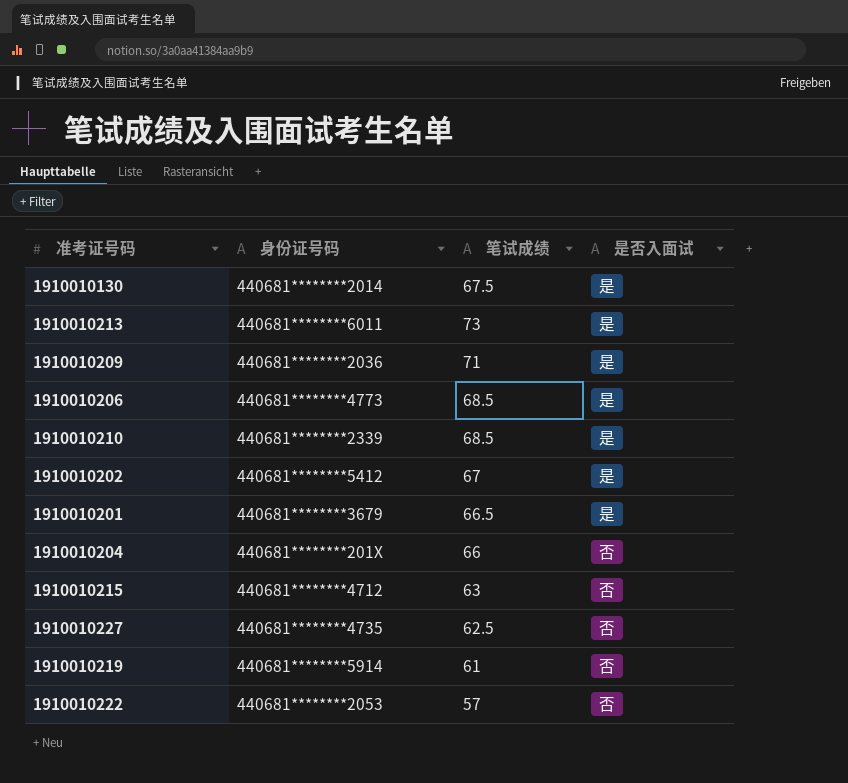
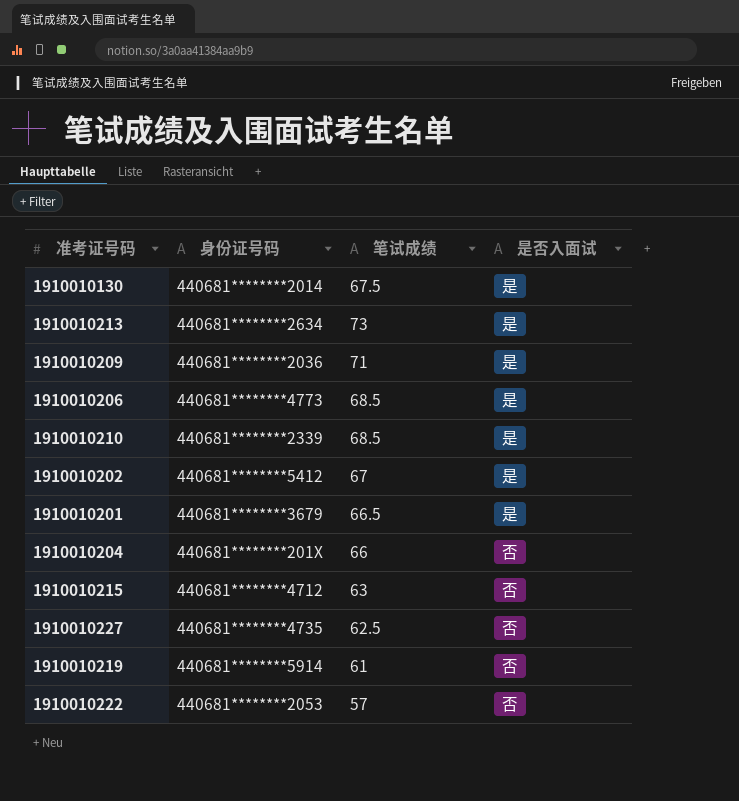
1910010213 | 身份证号码: 440681********6011 -> 440681********2634

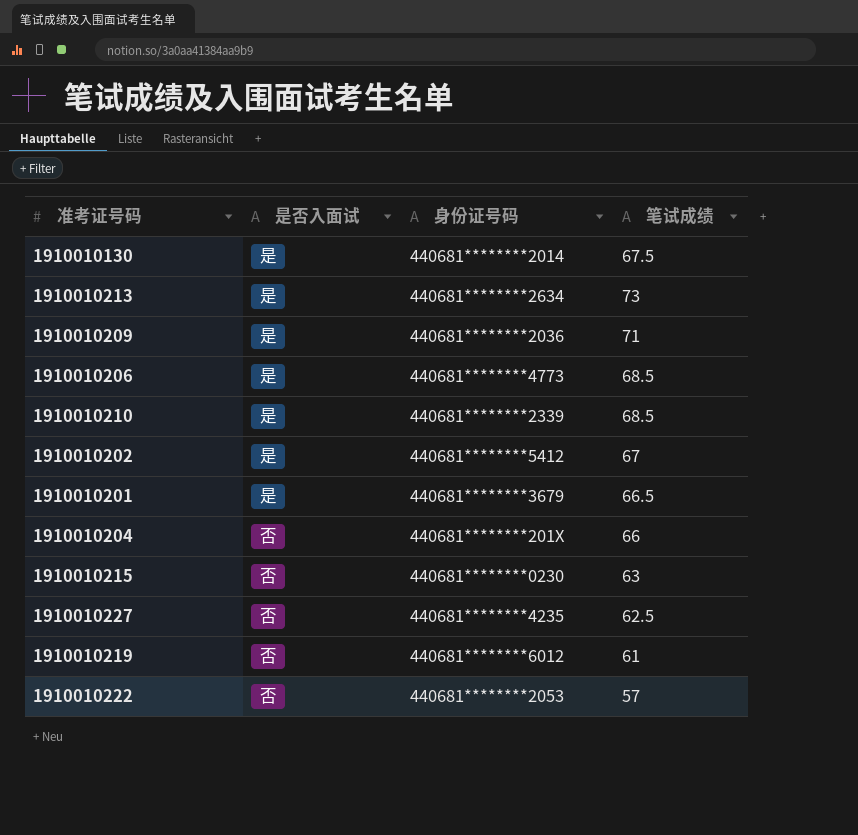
column 是否入面试 | position: 4 -> 2
1910010215 | 身份证号码: 440681********4712 -> 440681********0230
1910010227 | 身份证号码: 440681********4735 -> 440681********4235
1910010219 | 身份证号码: 440681********5914 -> 440681********6012

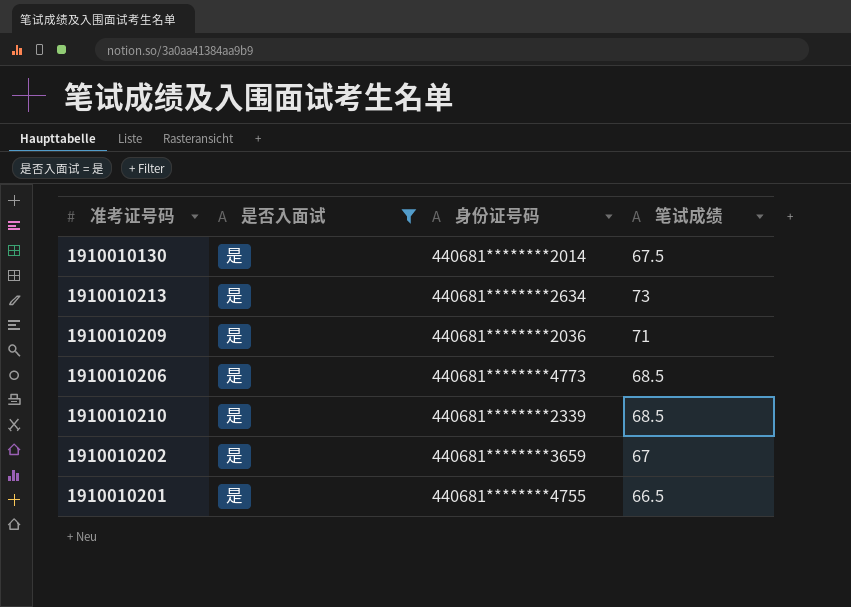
filter: none -> 是否入面试 = 是
1910010202 | 身份证号码: 440681********5412 -> 440681********3659
1910010201 | 身份证号码: 440681********3679 -> 440681********4755

